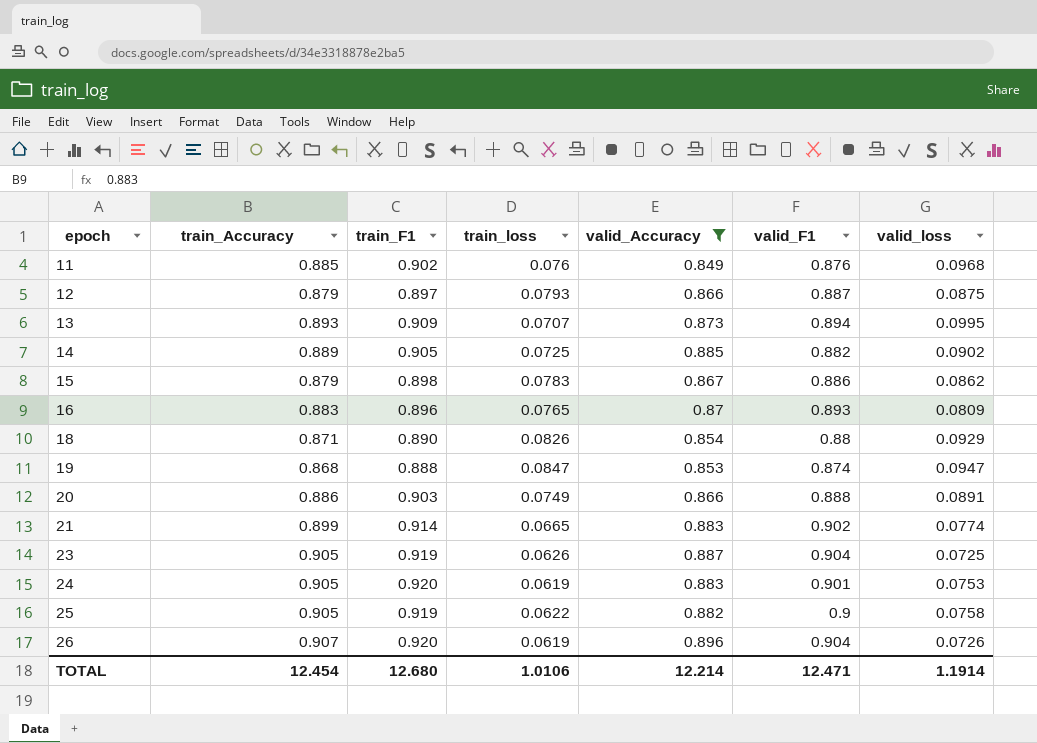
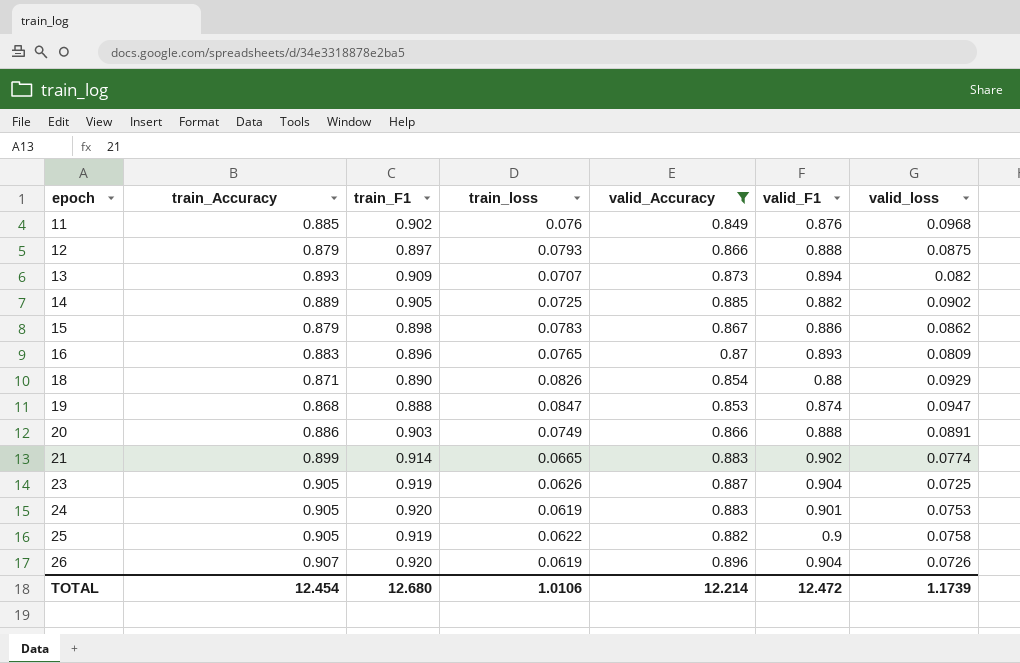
12 | valid_F1: 0.887 -> 0.888
13 | valid_loss: 0.0995 -> 0.082
TOTAL | valid_F1: 12.471 -> 12.472
TOTAL | valid_loss: 1.1914 -> 1.1739

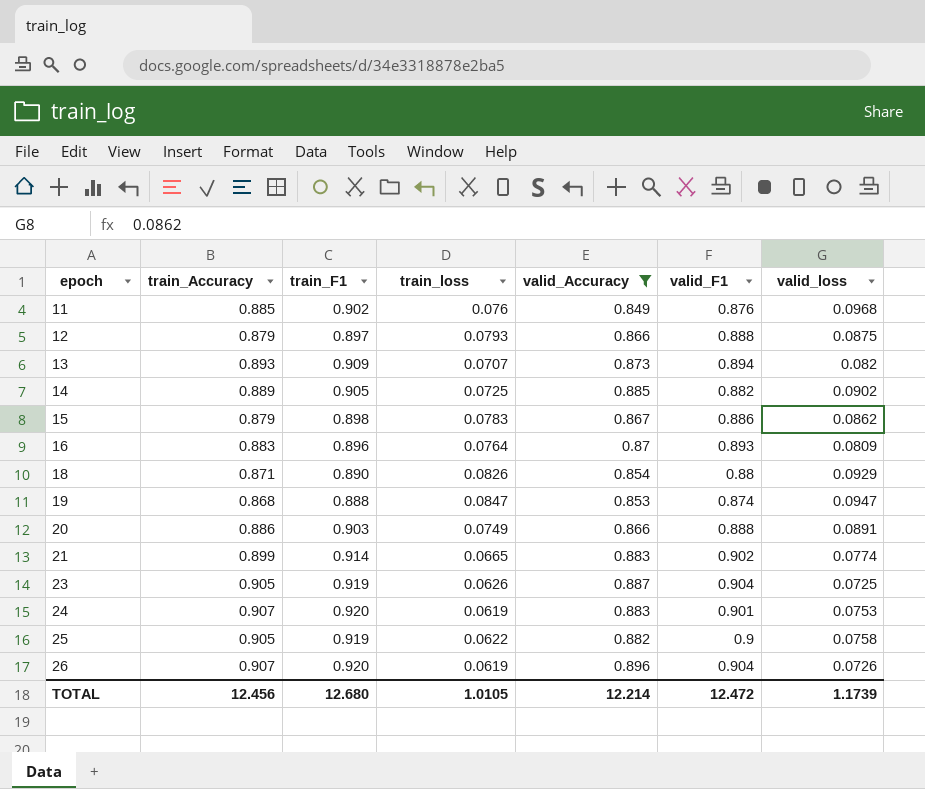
16 | train_loss: 0.0765 -> 0.0764
24 | train_Accuracy: 0.905 -> 0.907
TOTAL | train_Accuracy: 12.454 -> 12.456
TOTAL | train_loss: 1.0106 -> 1.0105

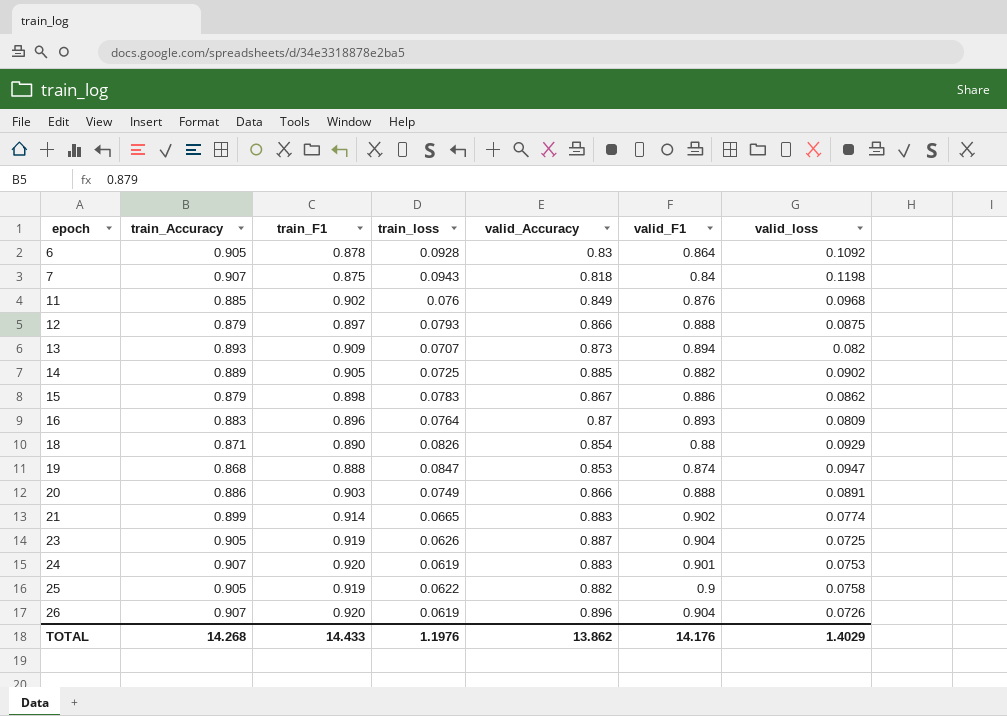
filter: valid_Accuracy >= 0.849 -> none
TOTAL | train_Accuracy: 12.456 -> 14.268
TOTAL | train_F1: 12.680 -> 14.433
TOTAL | train_loss: 1.0105 -> 1.1976
TOTAL | valid_Accuracy: 12.214 -> 13.862
TOTAL | valid_F1: 12.472 -> 14.176
TOTAL | valid_loss: 1.1739 -> 1.4029

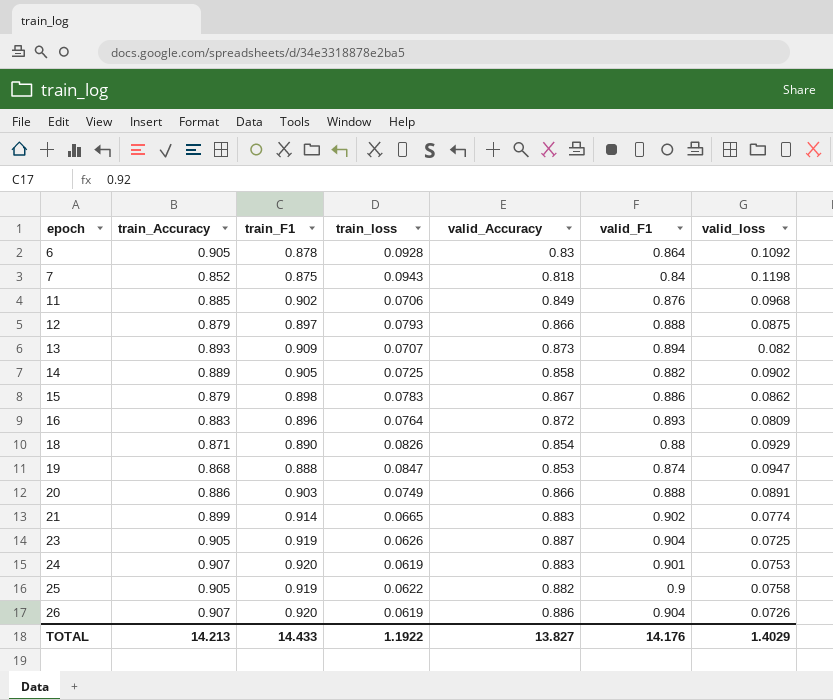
7 | train_Accuracy: 0.907 -> 0.852
11 | train_loss: 0.076 -> 0.0706
14 | valid_Accuracy: 0.885 -> 0.858
16 | valid_Accuracy: 0.87 -> 0.872
26 | valid_Accuracy: 0.896 -> 0.886
TOTAL | train_Accuracy: 14.268 -> 14.213
TOTAL | train_loss: 1.1976 -> 1.1922
TOTAL | valid_Accuracy: 13.862 -> 13.827

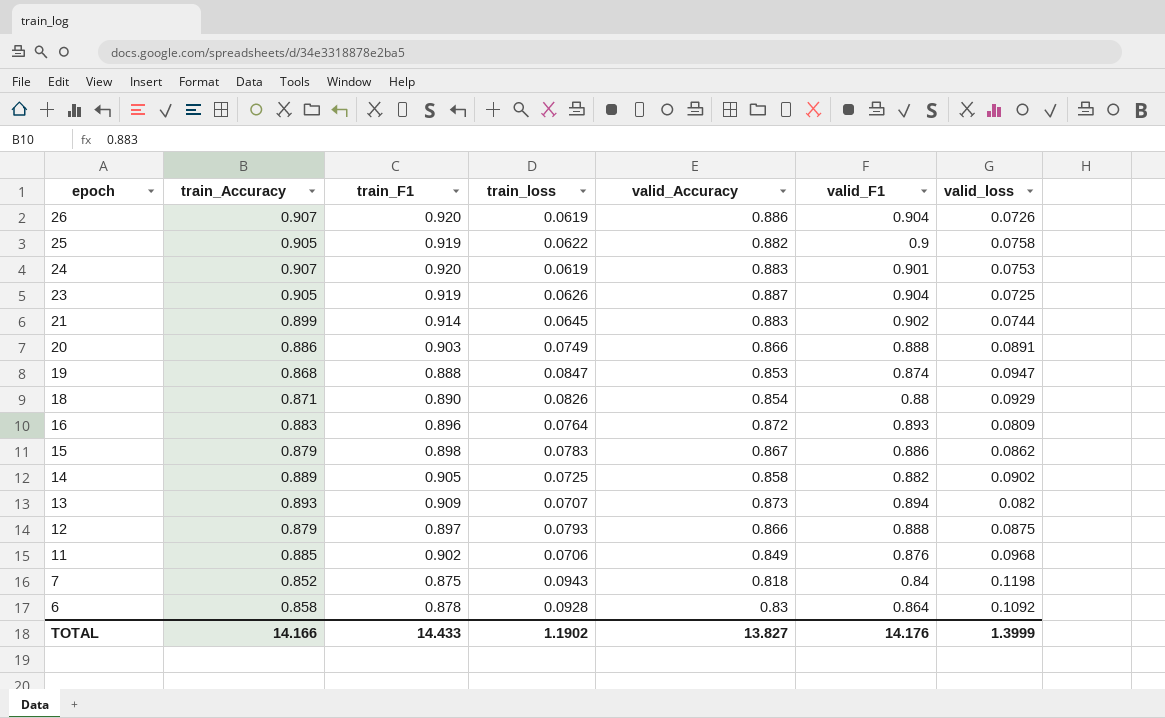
row order: epoch ascending -> epoch descending
21 | train_loss: 0.0665 -> 0.0645
21 | valid_loss: 0.0774 -> 0.0744
6 | train_Accuracy: 0.905 -> 0.858
TOTAL | train_Accuracy: 14.213 -> 14.166
TOTAL | train_loss: 1.1922 -> 1.1902
TOTAL | valid_loss: 1.4029 -> 1.3999

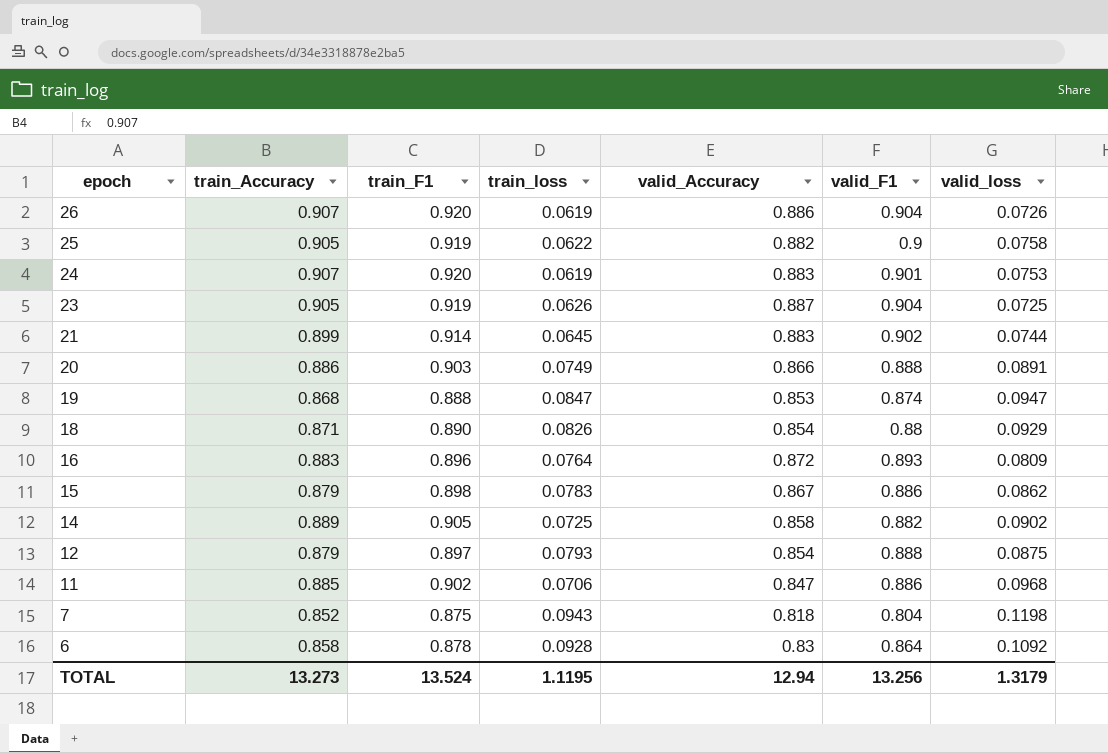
row 13: 0.893 | 0.909 | 0.0707 | 0.873 | 0.894 | 0.082 -> none
12 | valid_Accuracy: 0.866 -> 0.854
11 | valid_Accuracy: 0.849 -> 0.847
11 | valid_F1: 0.876 -> 0.886
7 | valid_F1: 0.84 -> 0.804
TOTAL | train_Accuracy: 14.166 -> 13.273
TOTAL | train_F1: 14.433 -> 13.524
TOTAL | train_loss: 1.1902 -> 1.1195
TOTAL | valid_Accuracy: 13.827 -> 12.94
TOTAL | valid_F1: 14.176 -> 13.256
TOTAL | valid_loss: 1.3999 -> 1.3179

